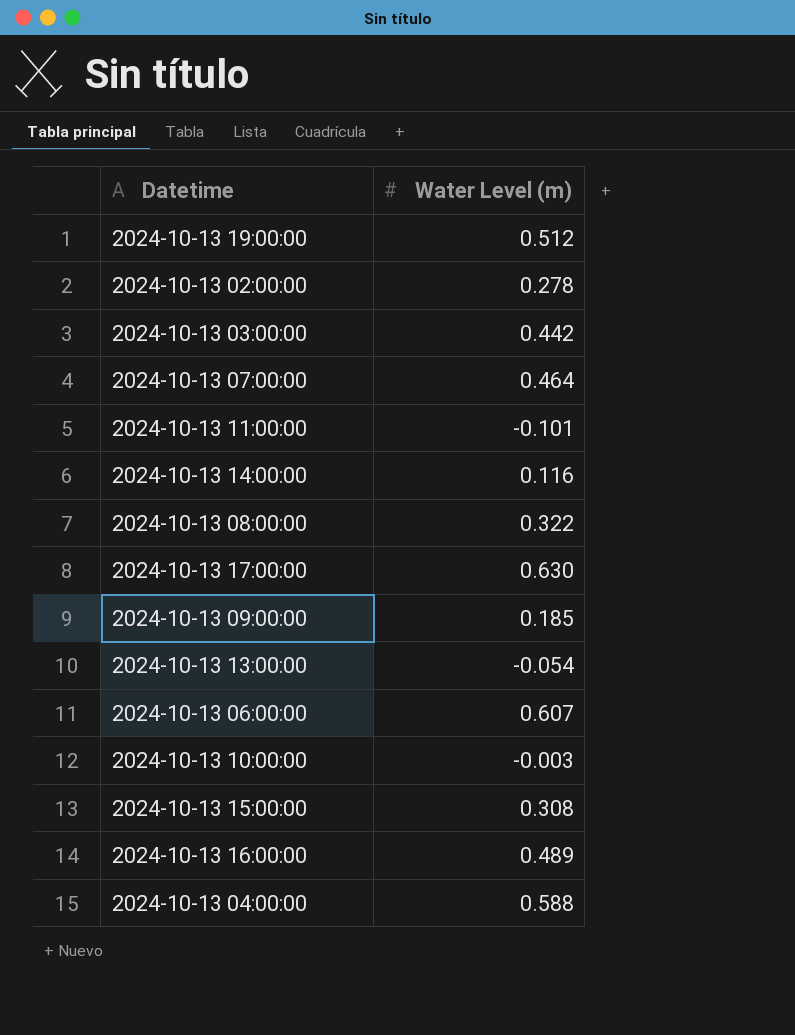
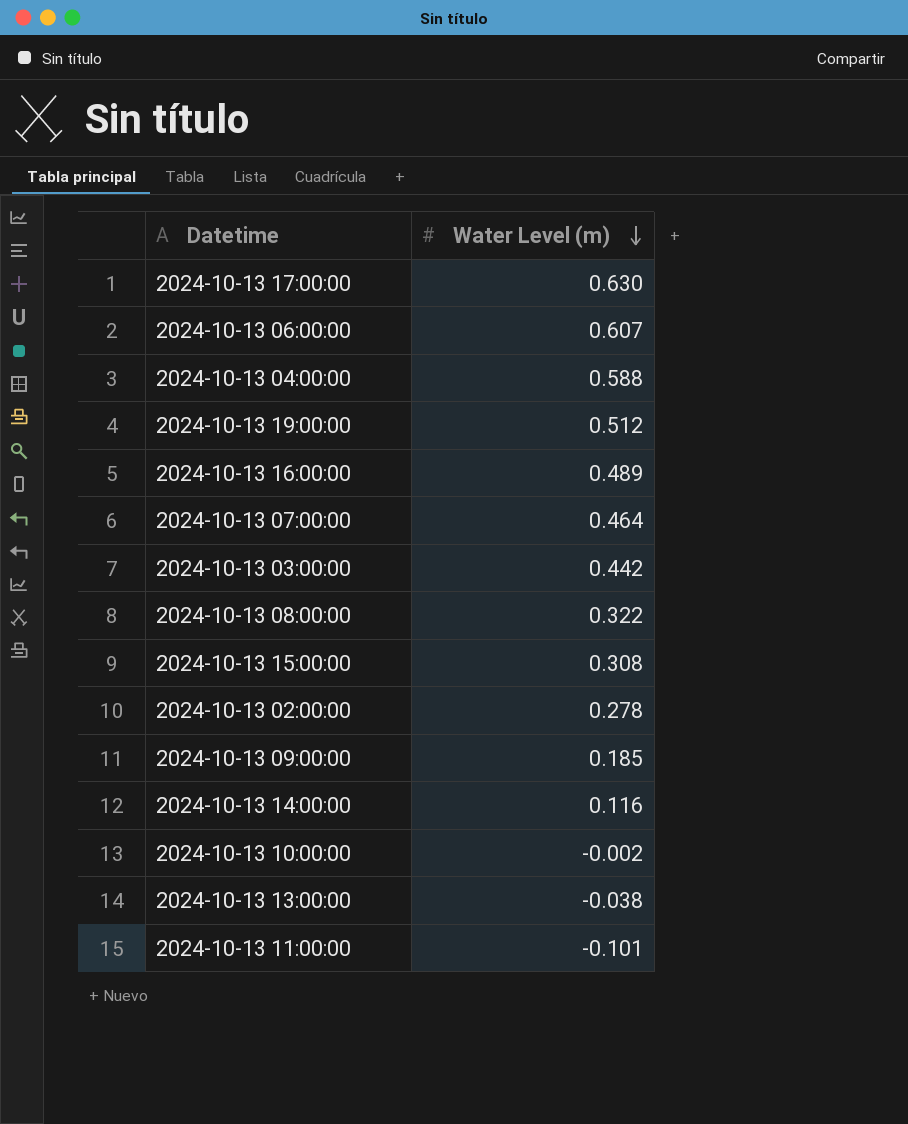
row order: none -> Water Level (m) descending
2024-10-13 10:00:00 | Water Level (m): -0.003 -> -0.002
2024-10-13 13:00:00 | Water Level (m): -0.054 -> -0.038

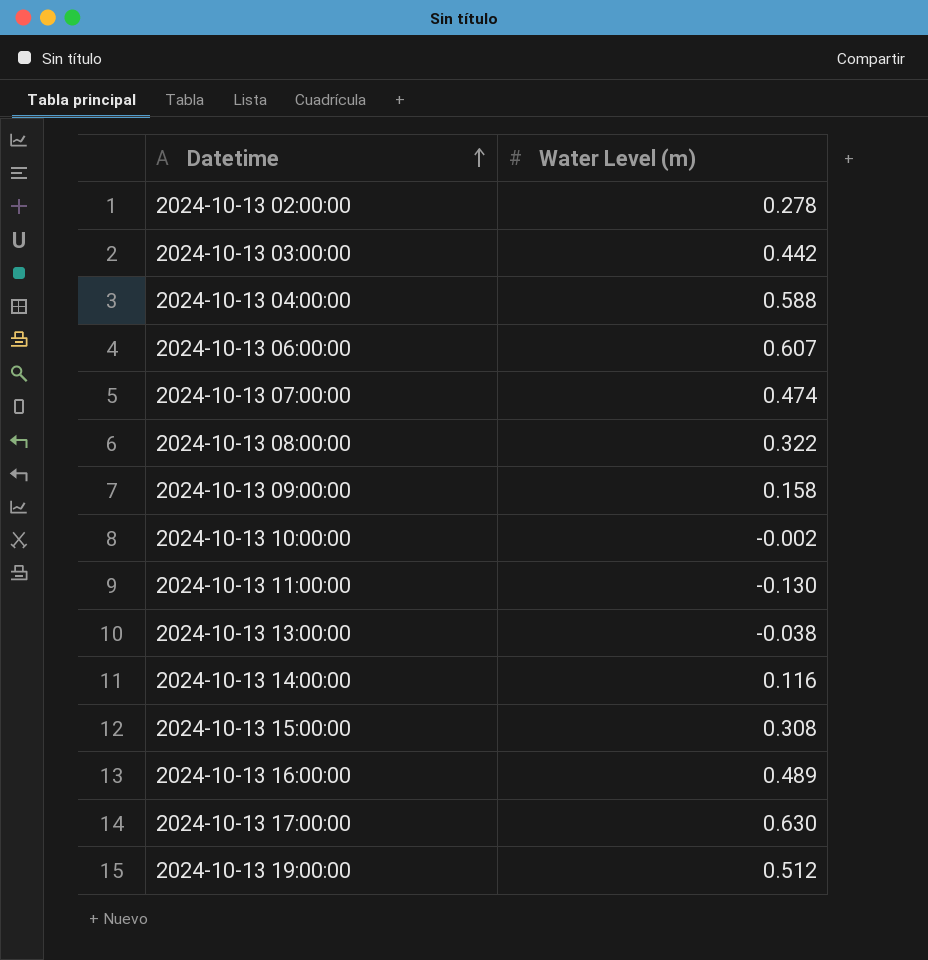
row order: Water Level (m) descending -> Datetime ascending
2024-10-13 07:00:00 | Water Level (m): 0.464 -> 0.474
2024-10-13 09:00:00 | Water Level (m): 0.185 -> 0.158
2024-10-13 11:00:00 | Water Level (m): -0.101 -> -0.130

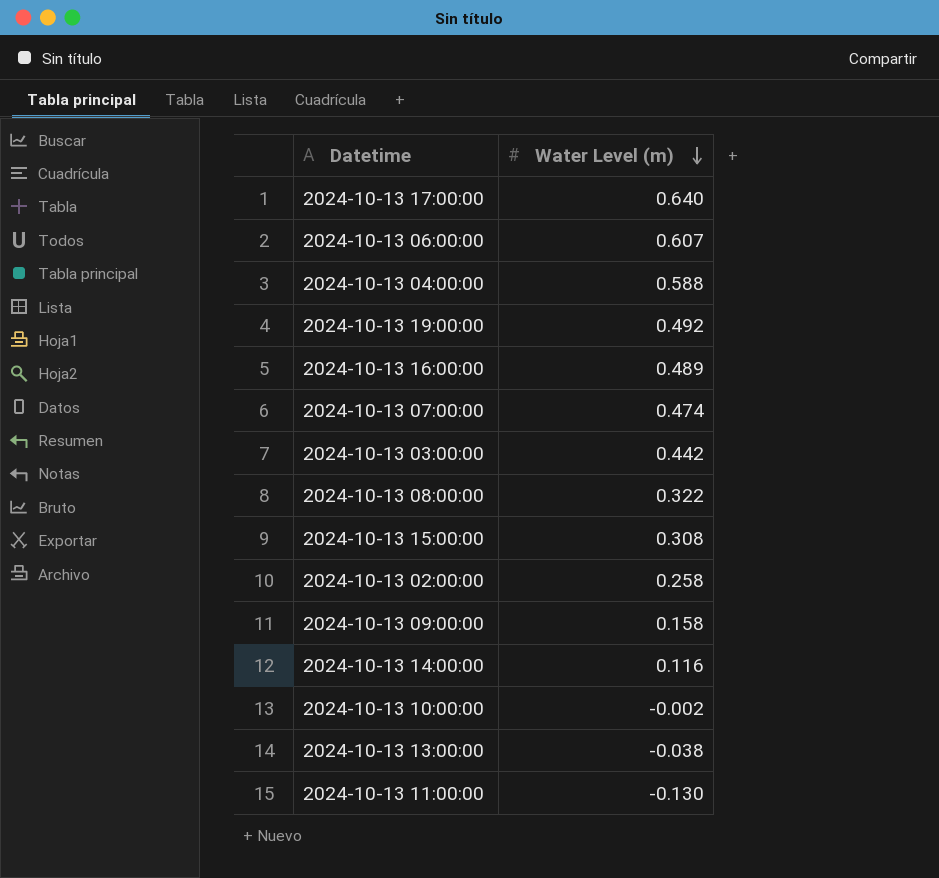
row order: Datetime ascending -> Water Level (m) descending
2024-10-13 17:00:00 | Water Level (m): 0.630 -> 0.640
2024-10-13 19:00:00 | Water Level (m): 0.512 -> 0.492
2024-10-13 02:00:00 | Water Level (m): 0.278 -> 0.258

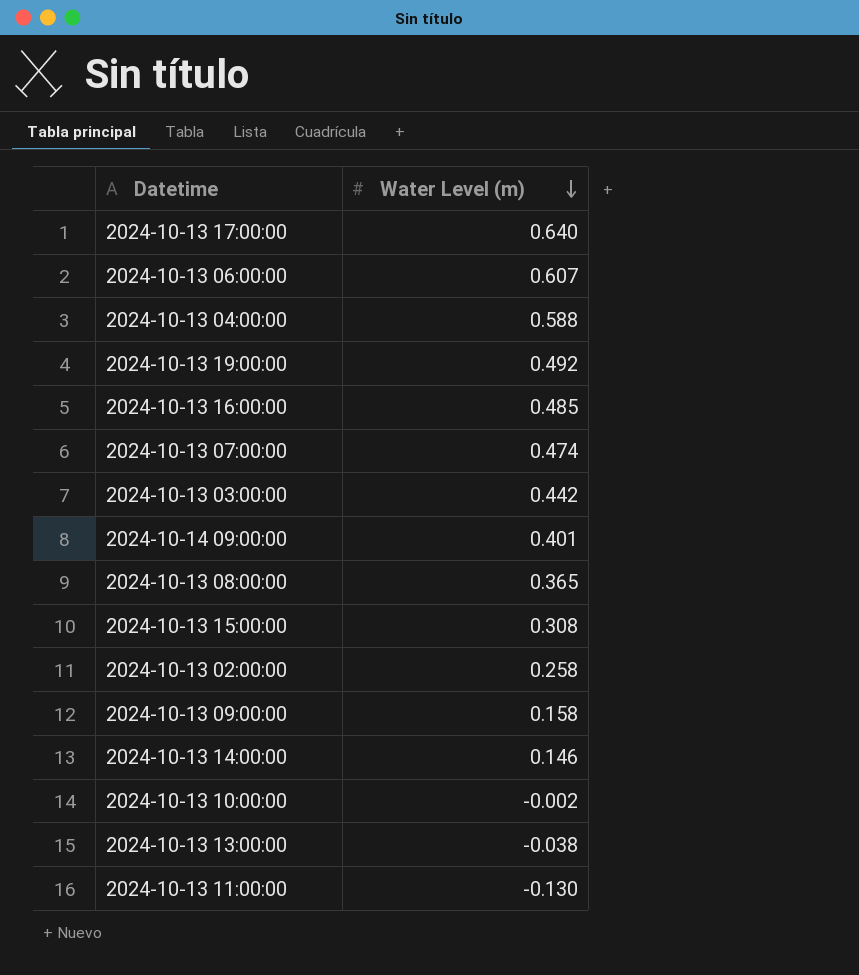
2024-10-13 16:00:00 | Water Level (m): 0.489 -> 0.485
row 2024-10-14 09:00:00: none -> 0.401
2024-10-13 08:00:00 | Water Level (m): 0.322 -> 0.365
2024-10-13 14:00:00 | Water Level (m): 0.116 -> 0.146

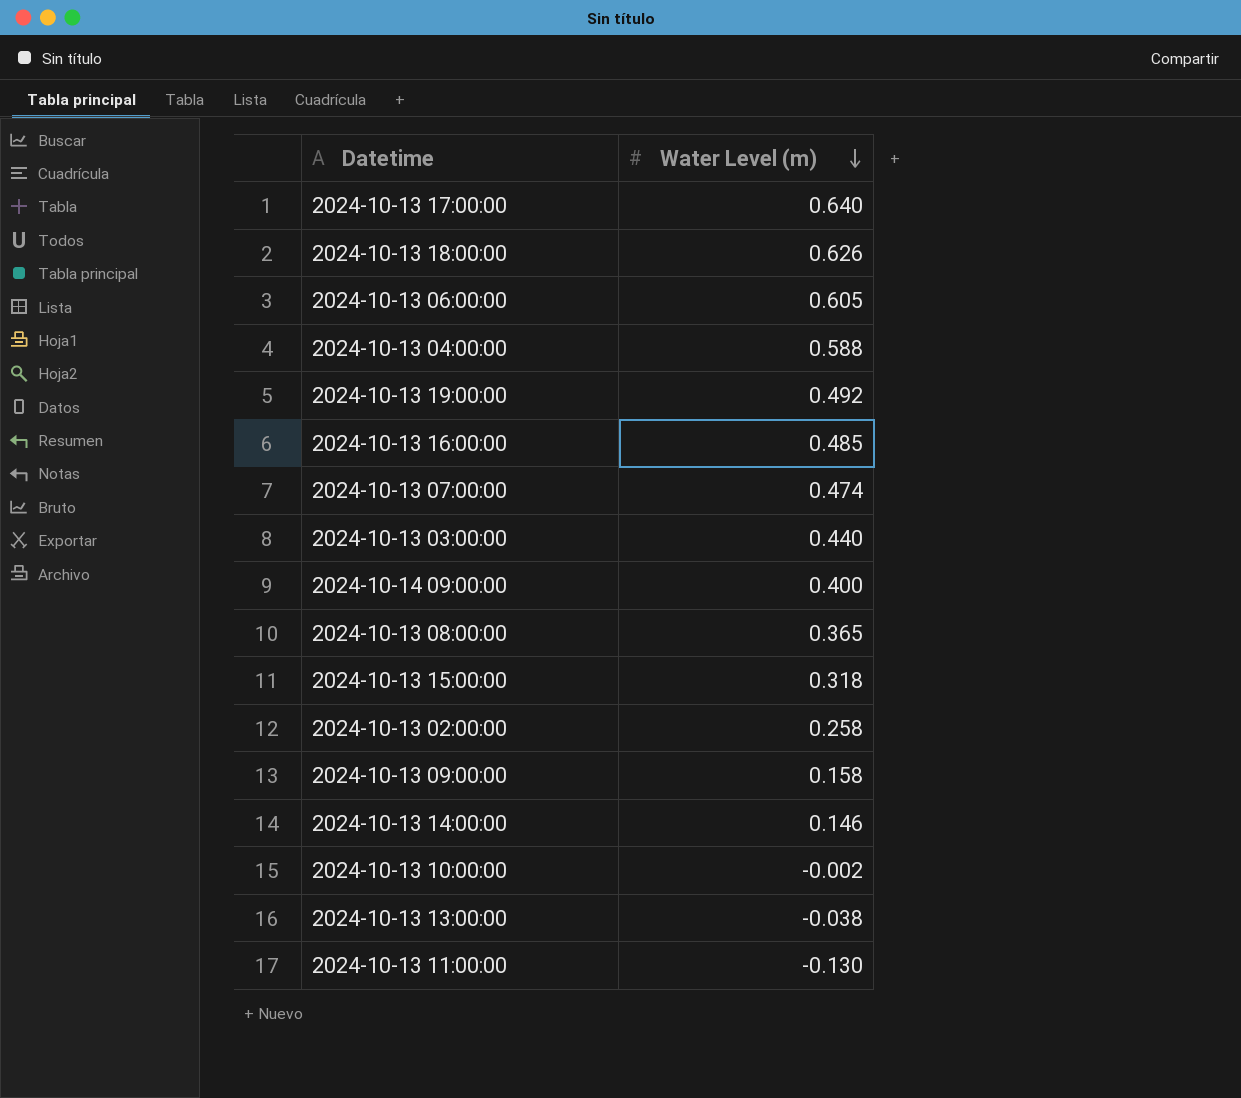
row 2024-10-13 18:00:00: none -> 0.626
2024-10-13 06:00:00 | Water Level (m): 0.607 -> 0.605
2024-10-13 03:00:00 | Water Level (m): 0.442 -> 0.440
2024-10-14 09:00:00 | Water Level (m): 0.401 -> 0.400
2024-10-13 15:00:00 | Water Level (m): 0.308 -> 0.318

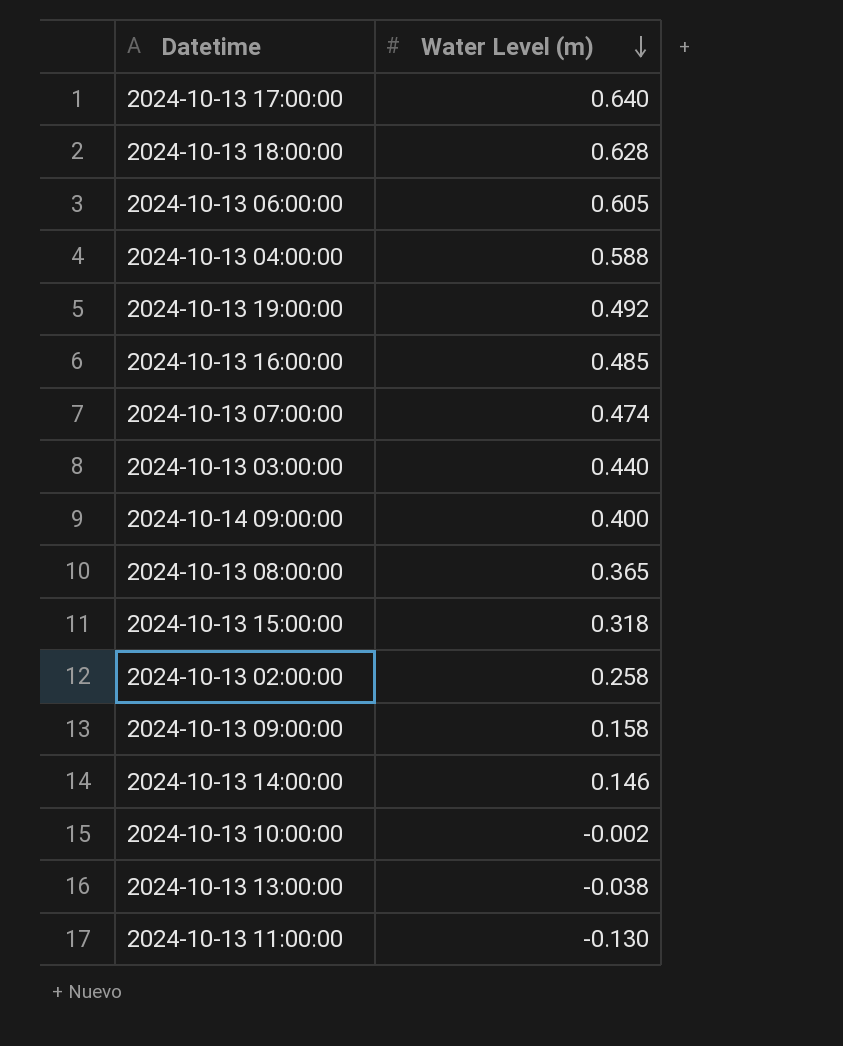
2024-10-13 18:00:00 | Water Level (m): 0.626 -> 0.628

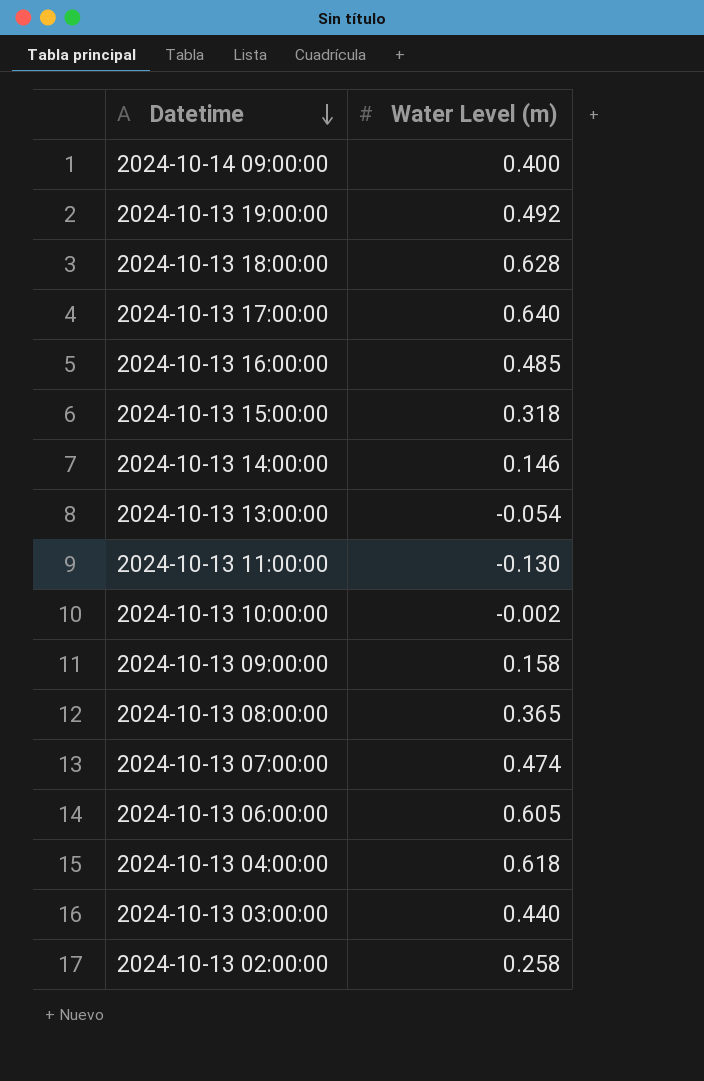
row order: Water Level (m) descending -> Datetime descending
2024-10-13 13:00:00 | Water Level (m): -0.038 -> -0.054
2024-10-13 04:00:00 | Water Level (m): 0.588 -> 0.618

